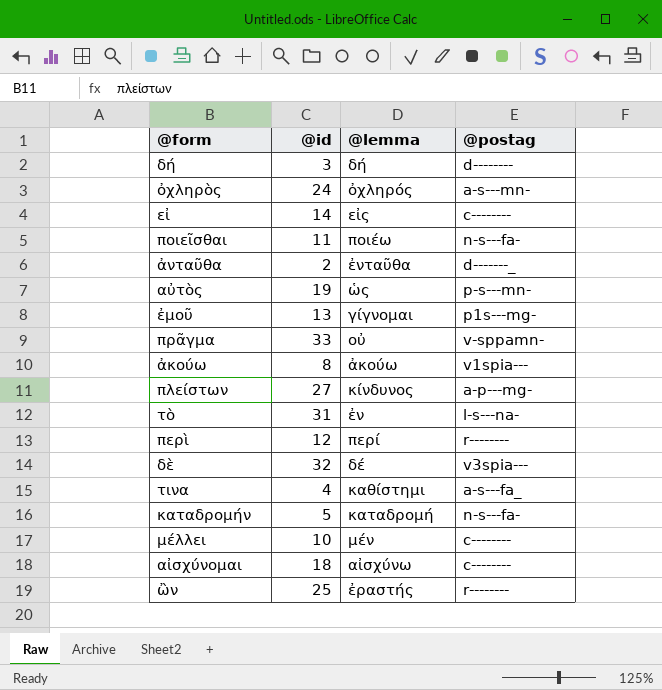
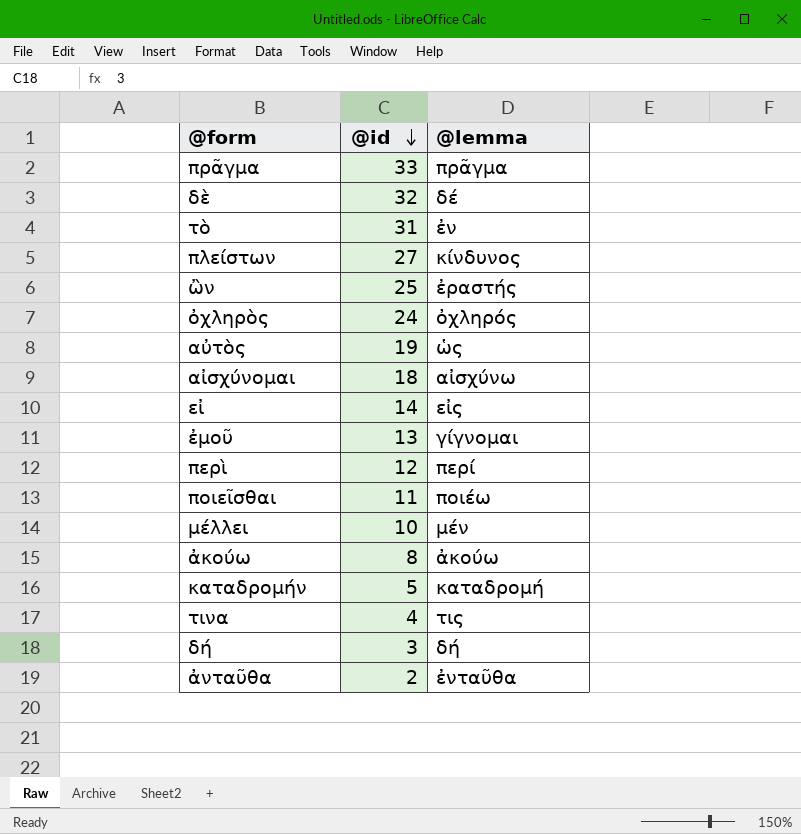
row order: none -> @id descending
column @postag | position: 4 -> none
πρᾶγμα | @lemma: οὐ -> πρᾶγμα
τινα | @lemma: καθίστημι -> τις

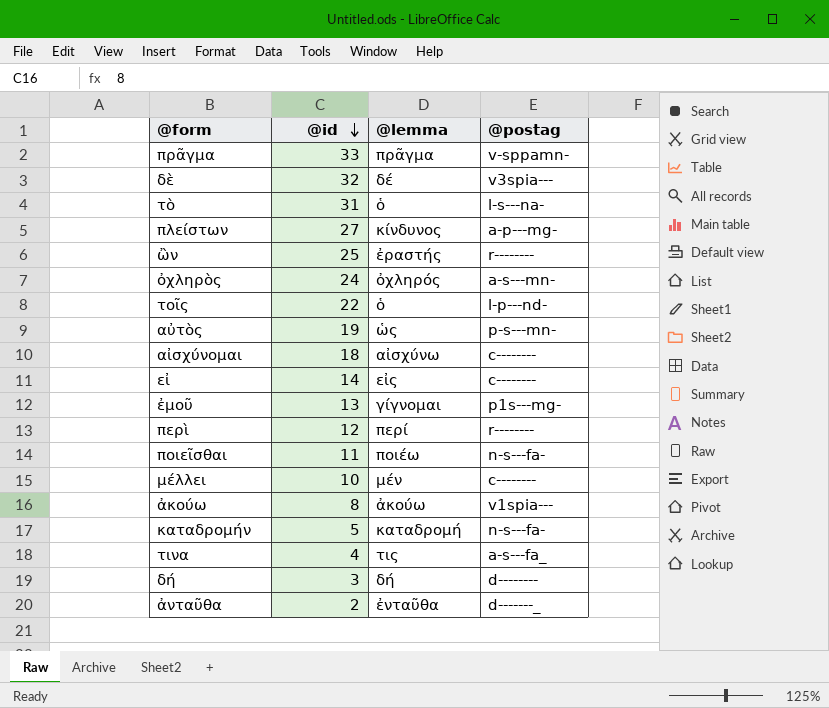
column @postag | position: none -> 4
τὸ | @lemma: ἐν -> ὁ
row τοῖς: none -> 22 | ὁ | l-p---nd-

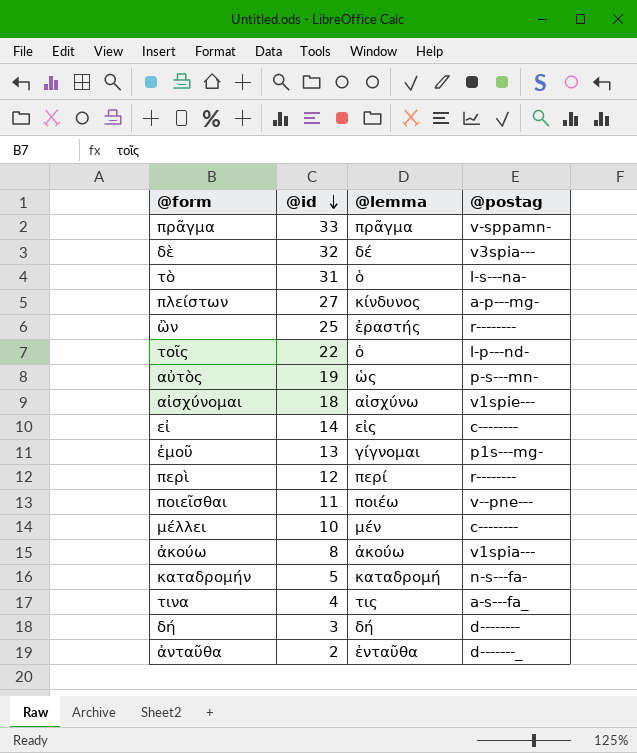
row ὀχληρὸς: 24 | ὀχληρός | a-s---mn- -> none
αἰσχύνομαι | @postag: c-------- -> v1spie---
ποιεῖσθαι | @postag: n-s---fa- -> v--pne---

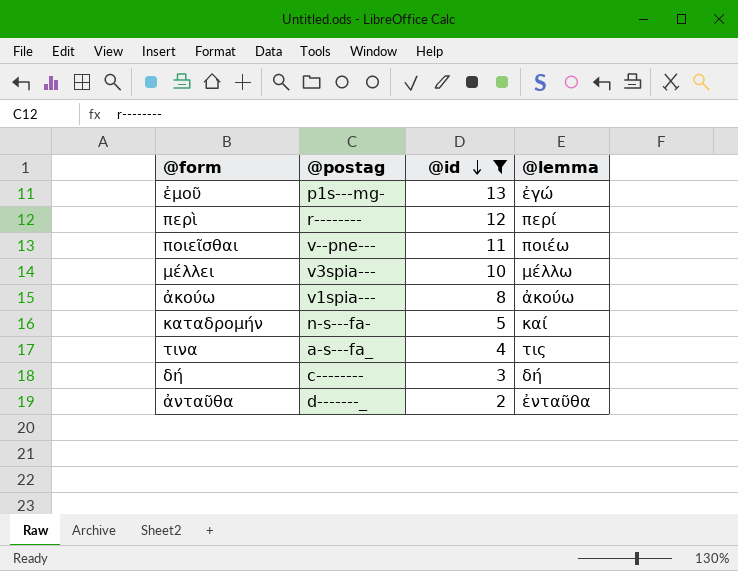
filter: none -> @id <= 13
column @postag | position: 4 -> 2
ἐμοῦ | @lemma: γίγνομαι -> ἐγώ
μέλλει | @postag: c-------- -> v3spia---
μέλλει | @lemma: μέν -> μέλλω
καταδρομήν | @lemma: καταδρομή -> καί
δή | @postag: d-------- -> c--------

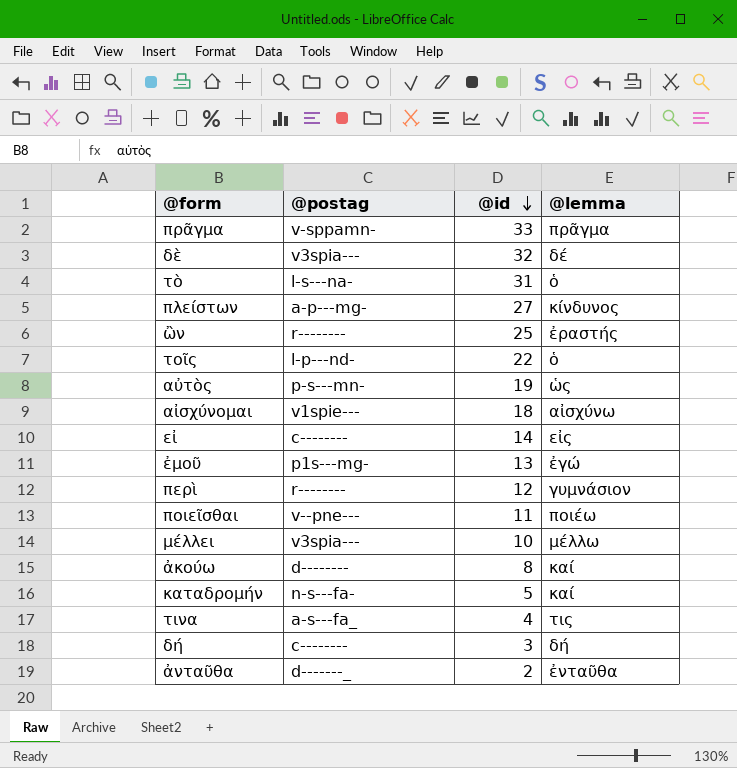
filter: @id <= 13 -> none
περὶ | @lemma: περί -> γυμνάσιον
ἀκούω | @postag: v1spia--- -> d--------
ἀκούω | @lemma: ἀκούω -> καί

